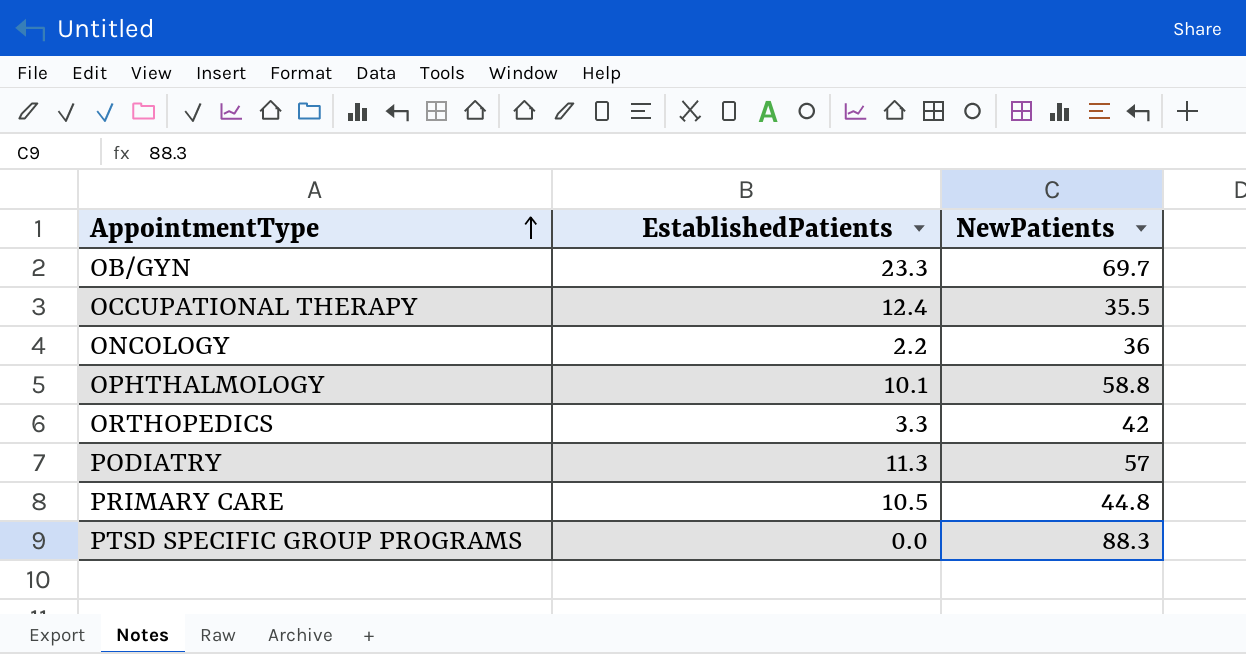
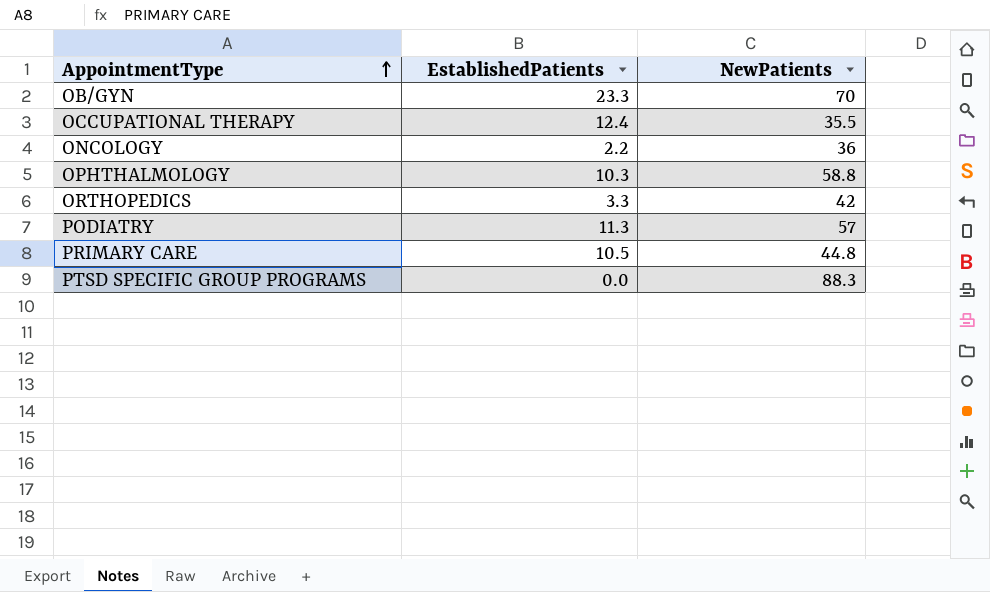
OB/GYN | NewPatients: 69.7 -> 70
OPHTHALMOLOGY | EstablishedPatients: 10.1 -> 10.3

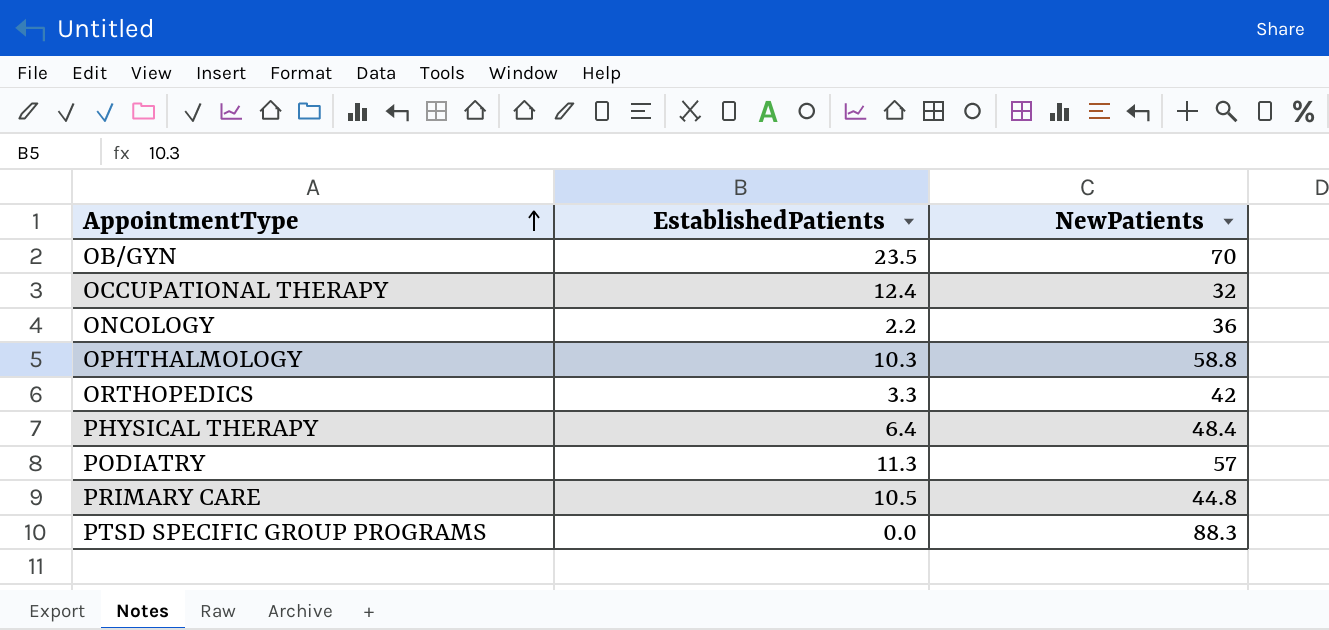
OB/GYN | EstablishedPatients: 23.3 -> 23.5
OCCUPATIONAL THERAPY | NewPatients: 35.5 -> 32
row PHYSICAL THERAPY: none -> 6.4 | 48.4

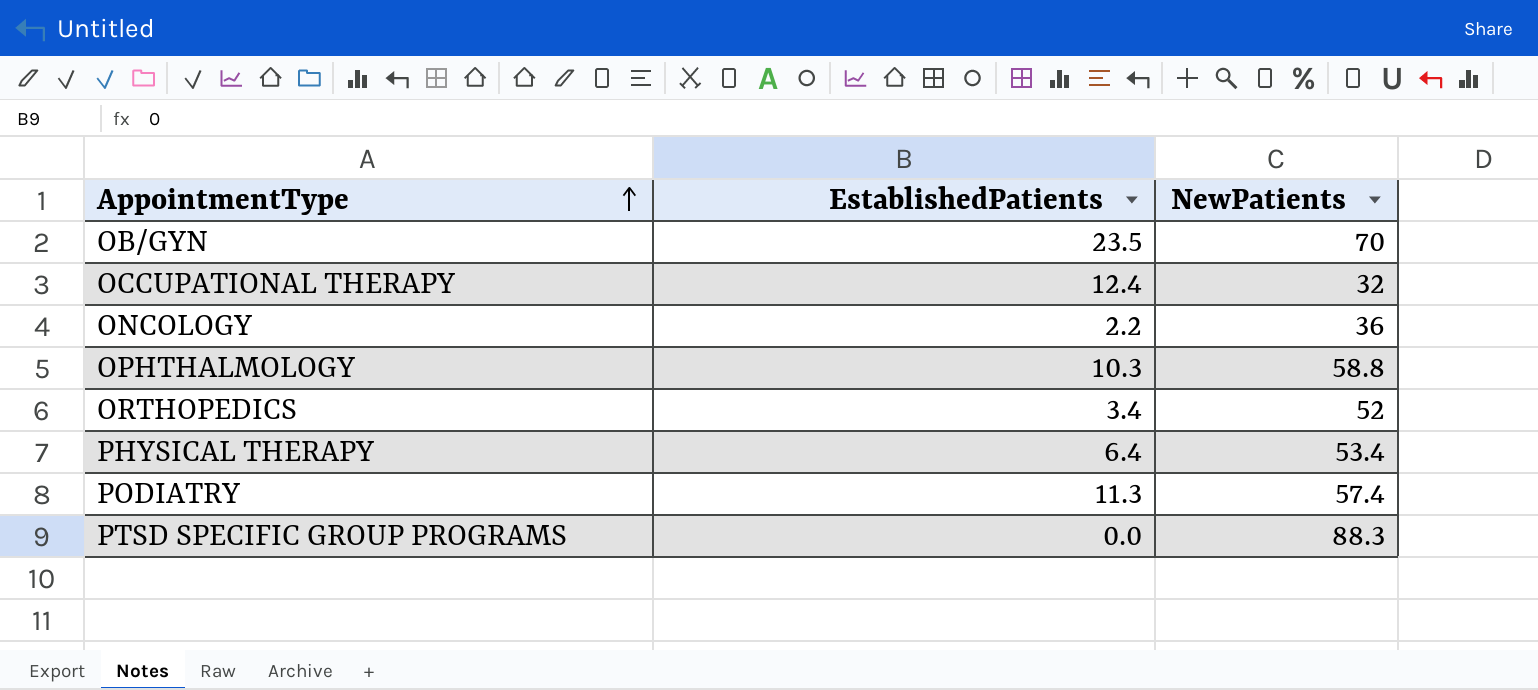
row PRIMARY CARE: 10.5 | 44.8 -> none
ORTHOPEDICS | EstablishedPatients: 3.3 -> 3.4
ORTHOPEDICS | NewPatients: 42 -> 52
PHYSICAL THERAPY | NewPatients: 48.4 -> 53.4
PODIATRY | NewPatients: 57 -> 57.4

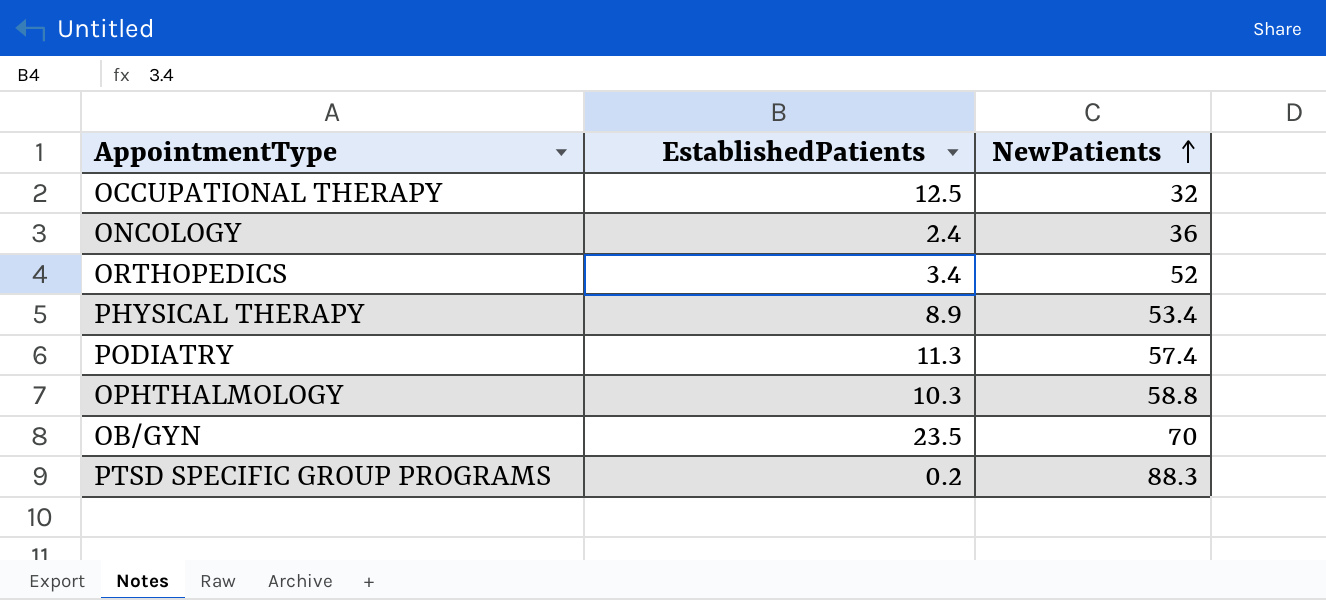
row order: AppointmentType ascending -> NewPatients ascending
OCCUPATIONAL THERAPY | EstablishedPatients: 12.4 -> 12.5
ONCOLOGY | EstablishedPatients: 2.2 -> 2.4
PHYSICAL THERAPY | EstablishedPatients: 6.4 -> 8.9
PTSD SPECIFIC GROUP PROGRAMS | EstablishedPatients: 0.0 -> 0.2

